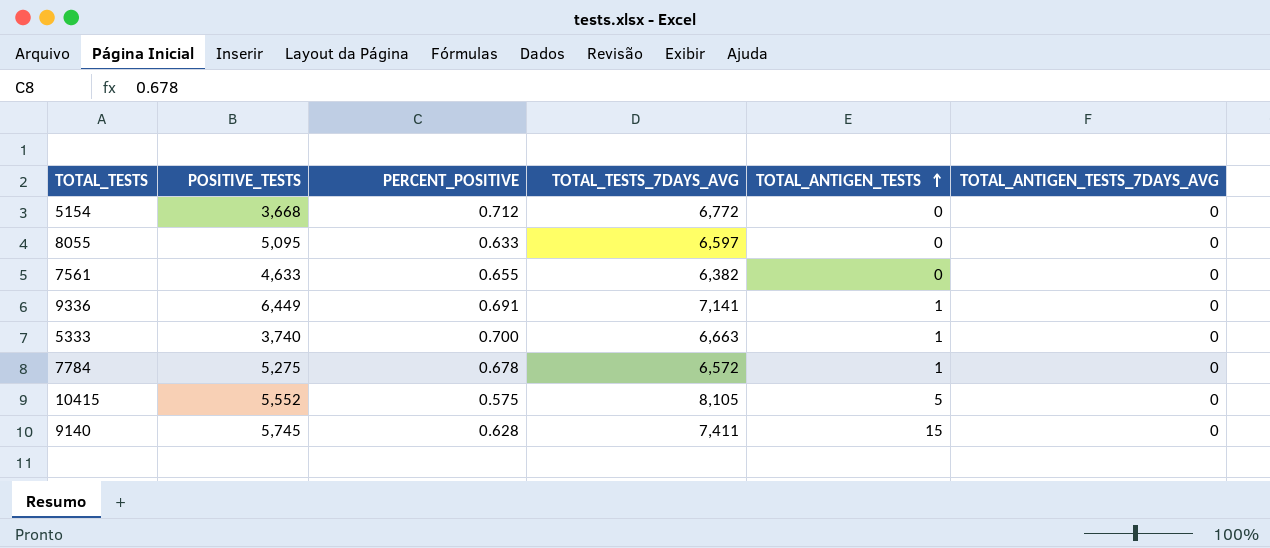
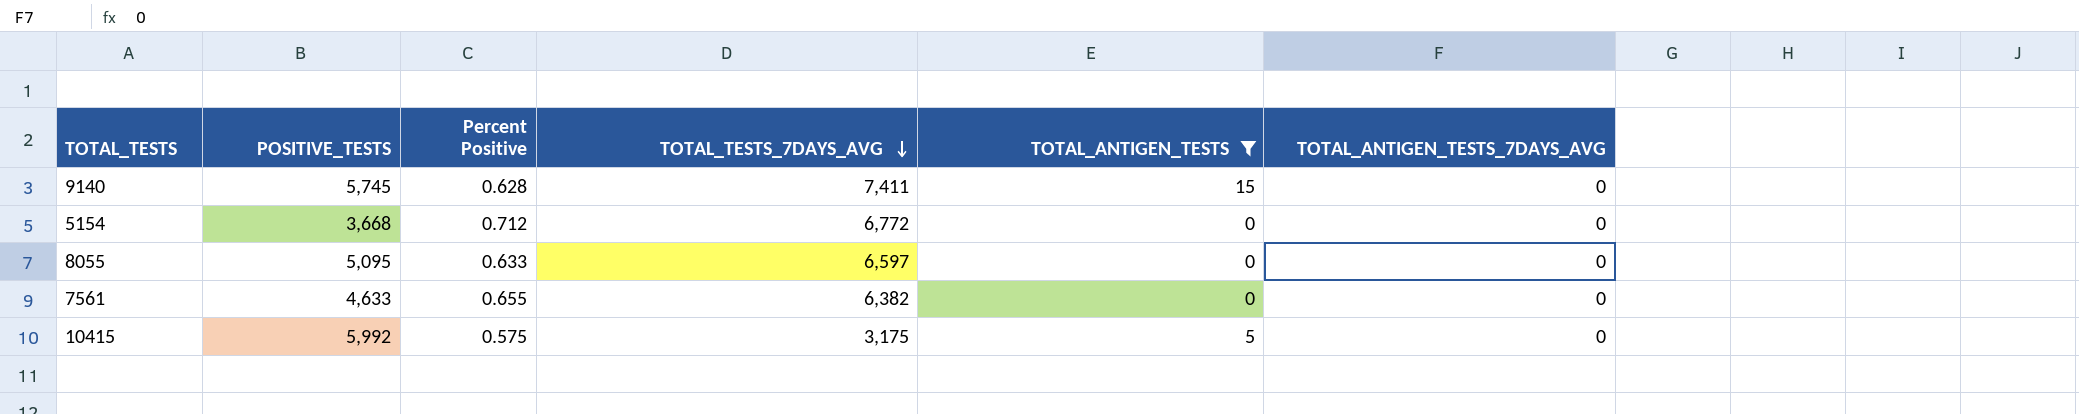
filter: none -> TOTAL_ANTIGEN_TESTS != 1
row order: TOTAL_ANTIGEN_TESTS ascending -> TOTAL_TESTS_7DAYS_AVG descending
column name: PERCENT_POSITIVE -> Percent Positive
10415 | POSITIVE_TESTS: 5,552 -> 5,992
10415 | TOTAL_TESTS_7DAYS_AVG: 8,105 -> 3,175

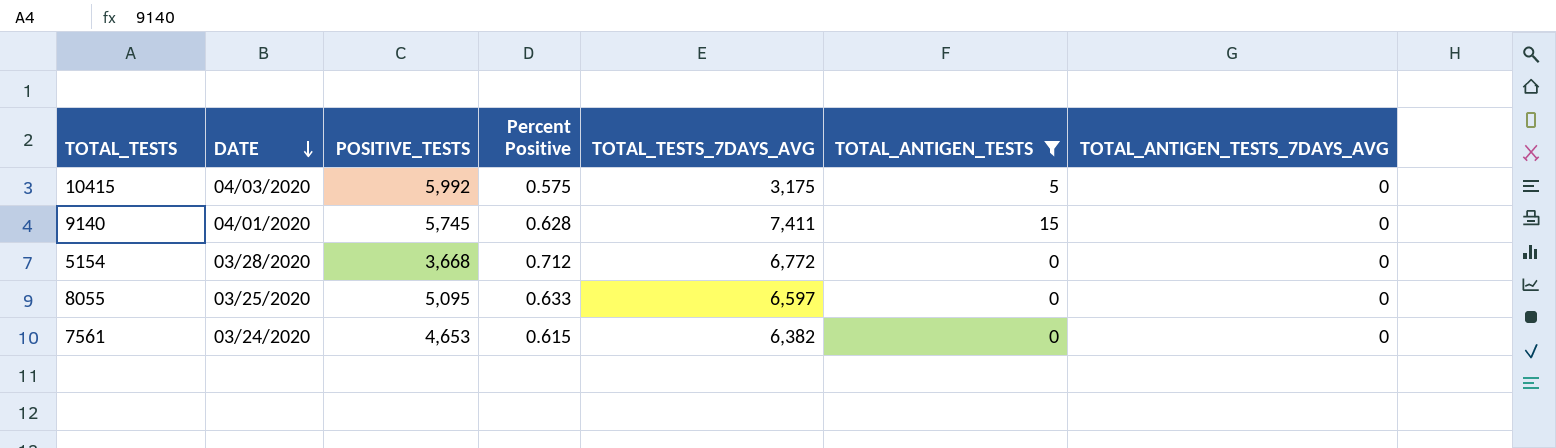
row order: TOTAL_TESTS_7DAYS_AVG descending -> DATE descending
column DATE | position: none -> 2
7561 | POSITIVE_TESTS: 4,633 -> 4,653
7561 | Percent Positive: 0.655 -> 0.615

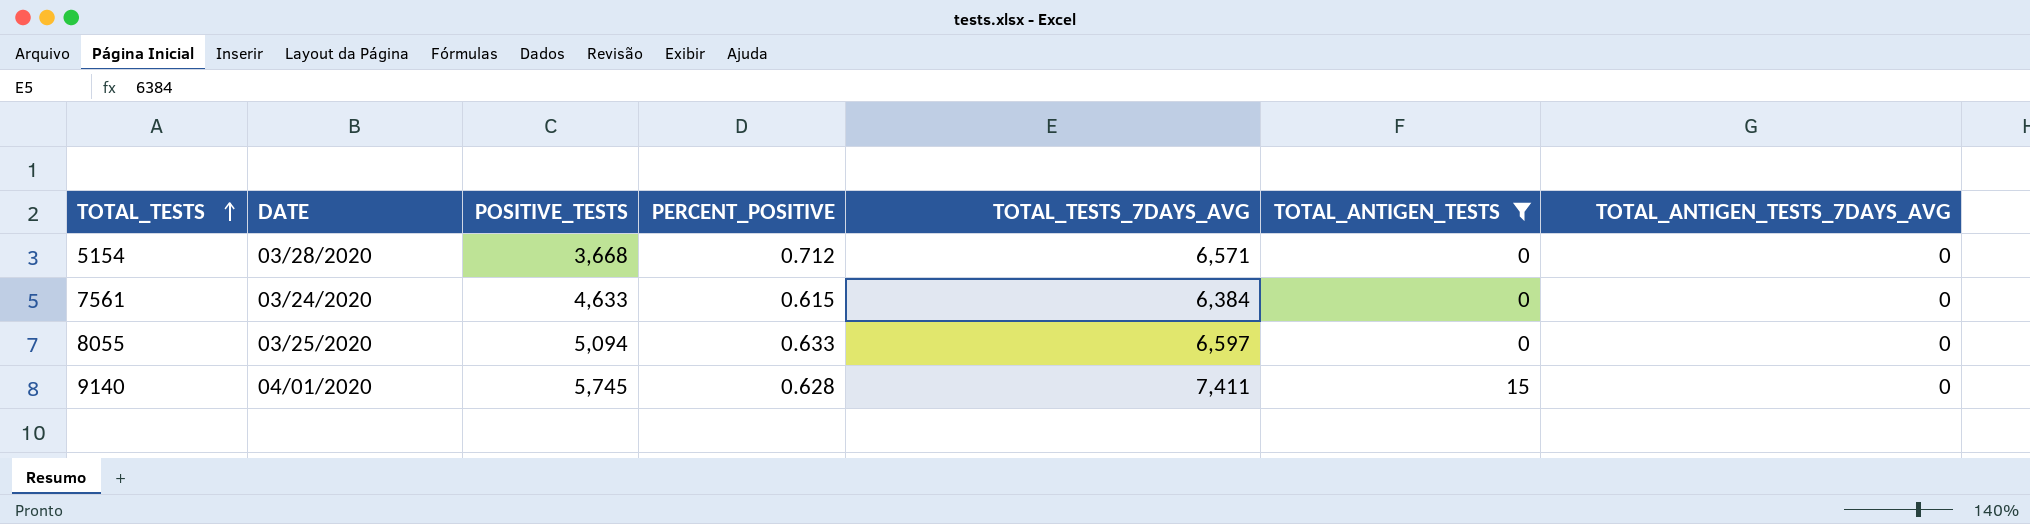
row order: DATE descending -> TOTAL_TESTS ascending
column name: Percent Positive -> PERCENT_POSITIVE
row 10415: 04/03/2020 | 5,992 | 0.575 | 3,175 | 5 | 0 -> none
5154 | TOTAL_TESTS_7DAYS_AVG: 6,772 -> 6,571
7561 | POSITIVE_TESTS: 4,653 -> 4,633
7561 | TOTAL_TESTS_7DAYS_AVG: 6,382 -> 6,384
8055 | POSITIVE_TESTS: 5,095 -> 5,094

